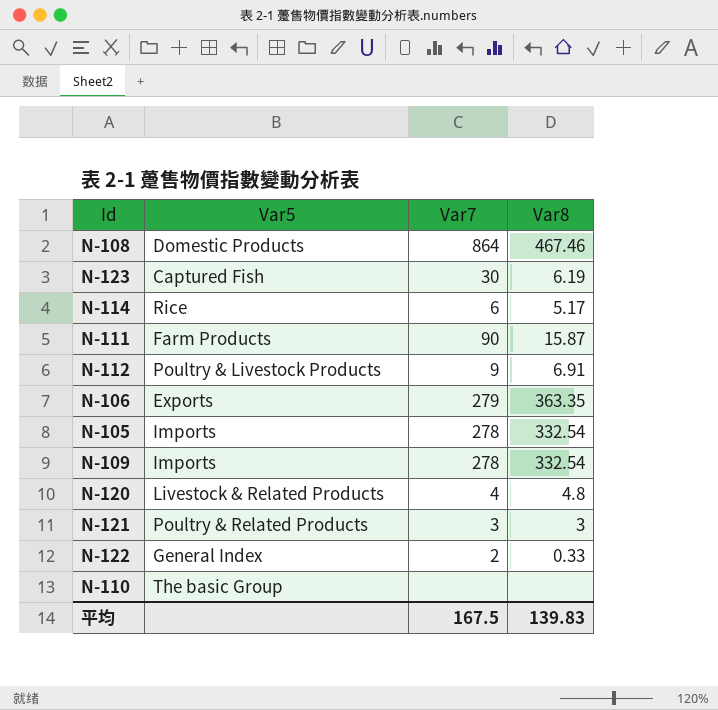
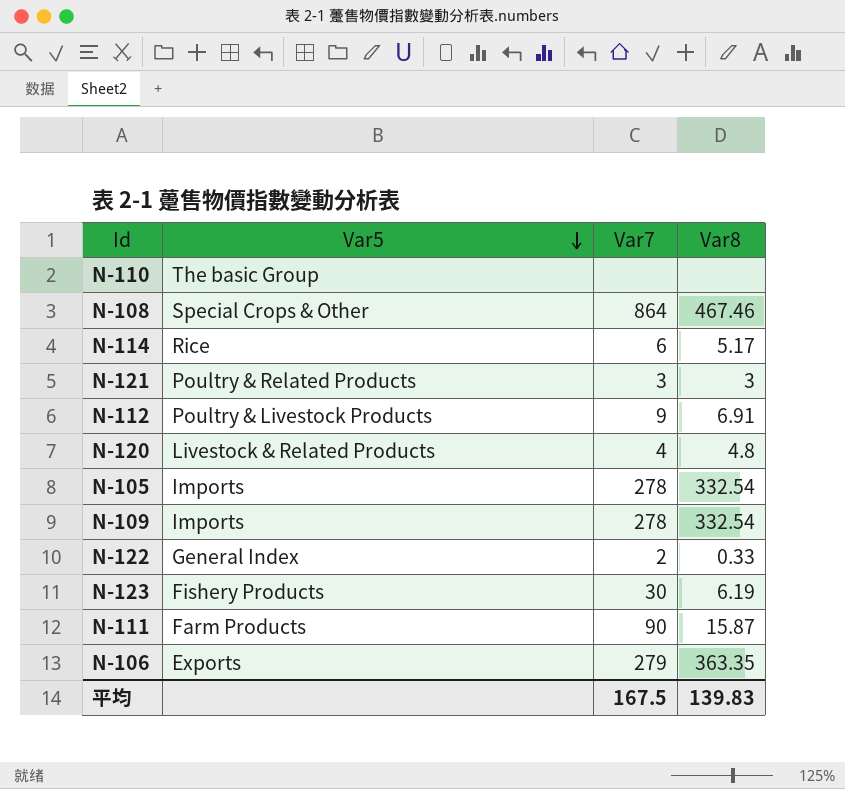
row order: none -> Var5 descending
N-108 | Var5: Domestic Products -> Special Crops & Other
N-123 | Var5: Captured Fish -> Fishery Products

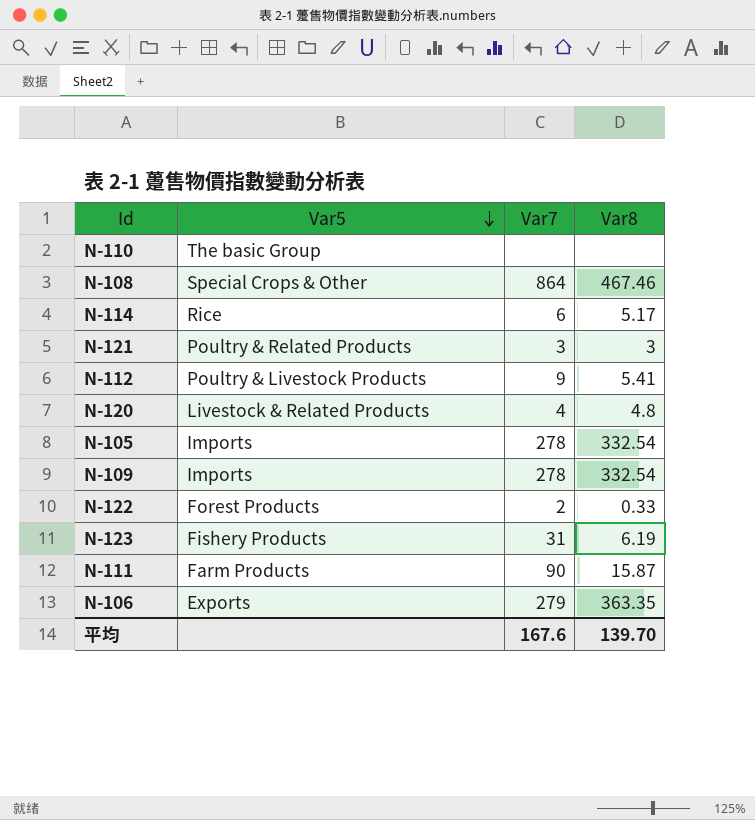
N-112 | Var8: 6.91 -> 5.41
N-122 | Var5: General Index -> Forest Products
N-123 | Var7: 30 -> 31
平均 | Var7: 167.5 -> 167.6
平均 | Var8: 139.83 -> 139.70

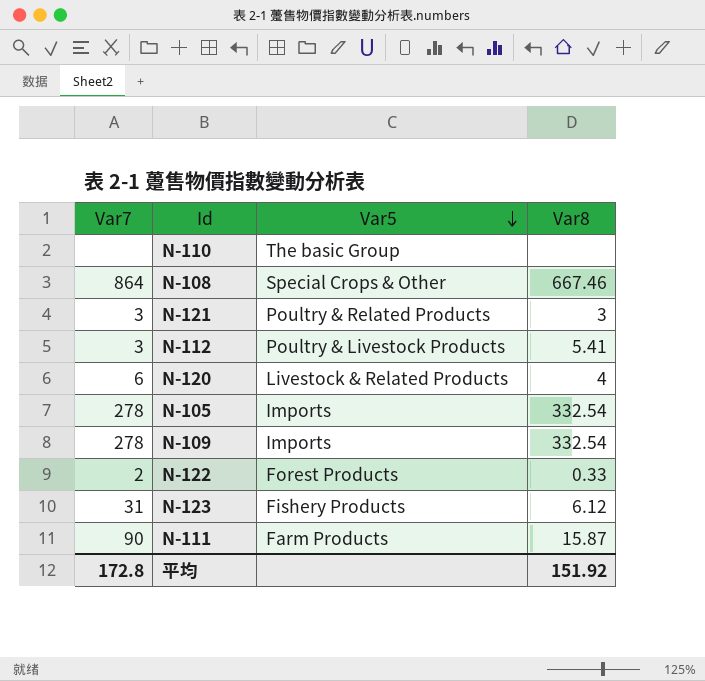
column Var7 | position: 3 -> 1
row N-114: Rice | 6 | 5.17 -> none
row N-106: Exports | 279 | 363.35 -> none
N-108 | Var8: 467.46 -> 667.46
N-112 | Var7: 9 -> 3
N-120 | Var7: 4 -> 6
N-120 | Var8: 4.8 -> 4
N-123 | Var8: 6.19 -> 6.12
平均 | Var7: 167.6 -> 172.8
平均 | Var8: 139.70 -> 151.92

